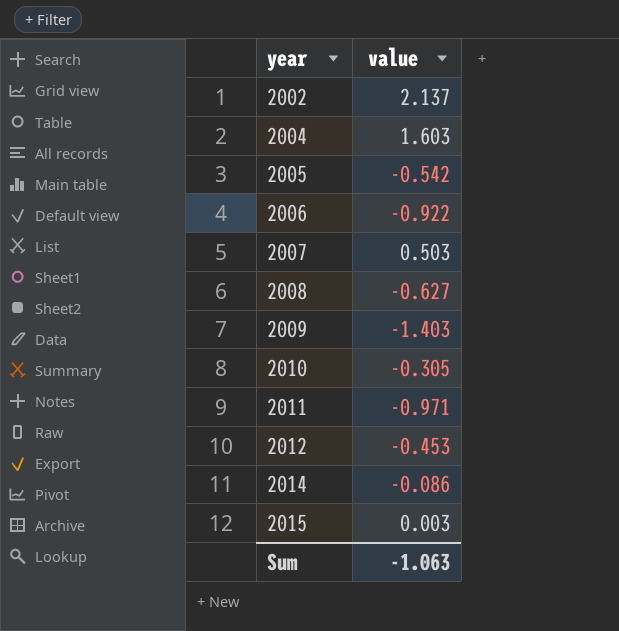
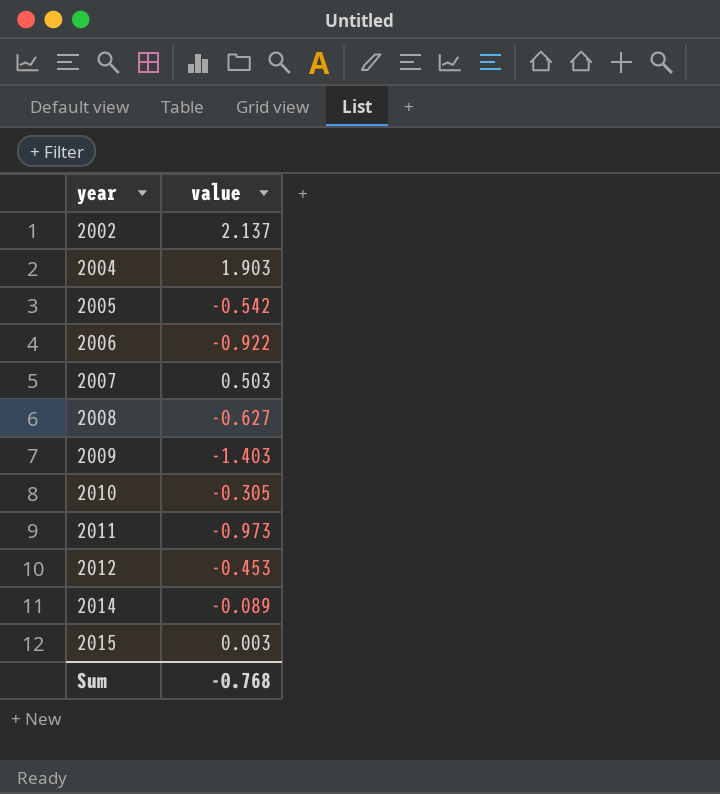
2004 | value: 1.603 -> 1.903
2011 | value: -0.971 -> -0.973
2014 | value: -0.086 -> -0.089
Sum | value: -1.063 -> -0.768

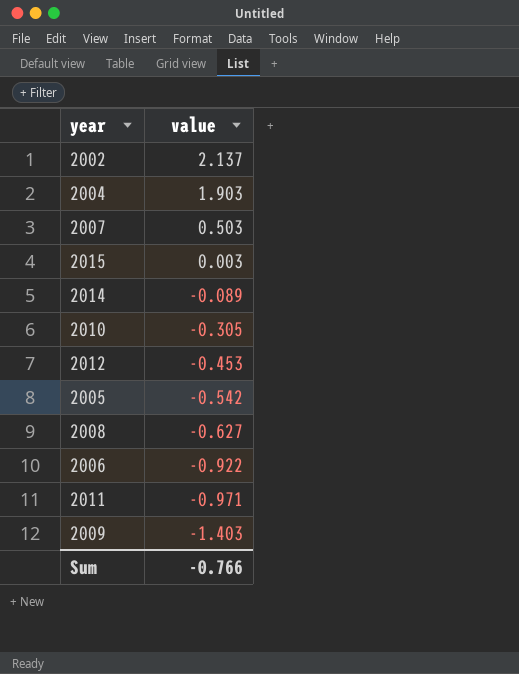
row order: year ascending -> value descending
2011 | value: -0.973 -> -0.971
Sum | value: -0.768 -> -0.766

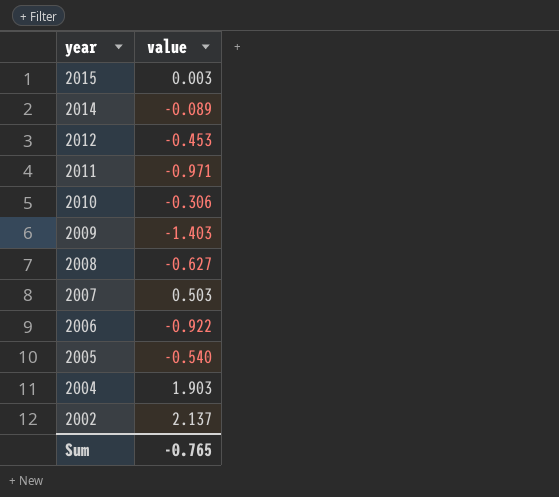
row order: value descending -> year descending
2010 | value: -0.305 -> -0.306
2005 | value: -0.542 -> -0.540
Sum | value: -0.766 -> -0.765

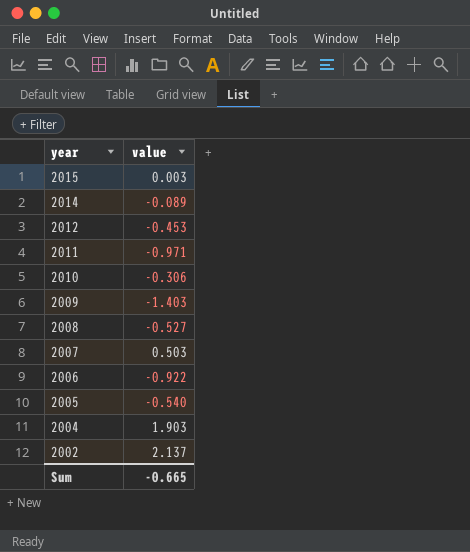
2008 | value: -0.627 -> -0.527
Sum | value: -0.765 -> -0.665

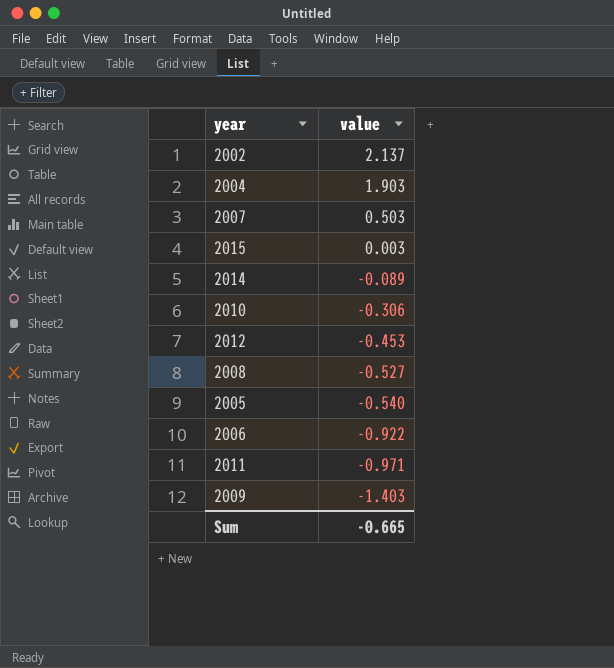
row order: year descending -> value descending

